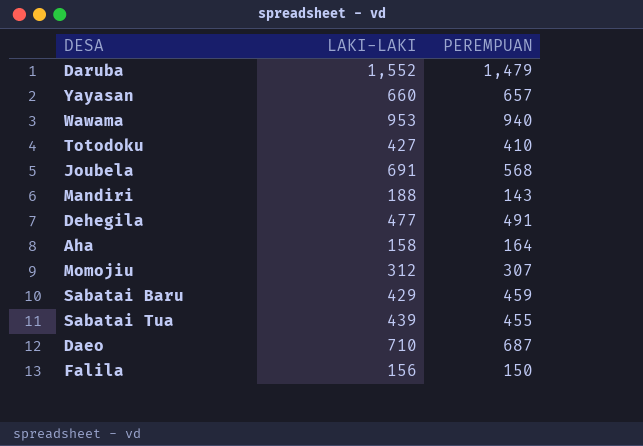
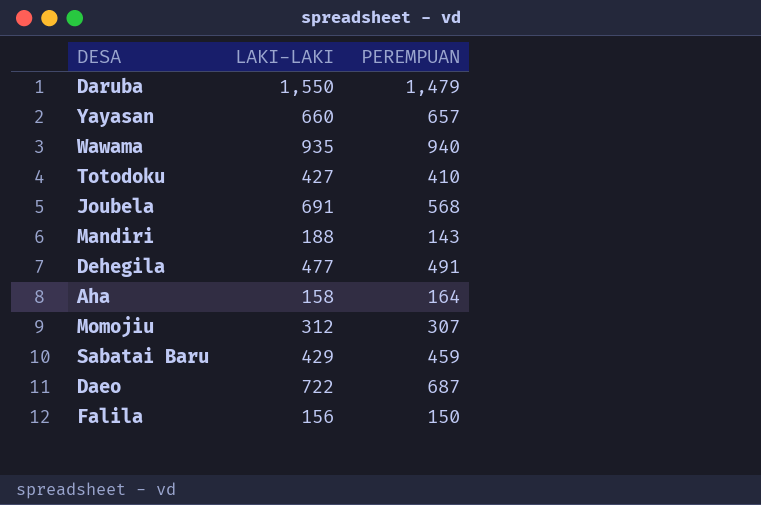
row Sabatai Tua: 439 | 455 -> none
Daruba | LAKI-LAKI: 1,552 -> 1,550
Wawama | LAKI-LAKI: 953 -> 935
Daeo | LAKI-LAKI: 710 -> 722

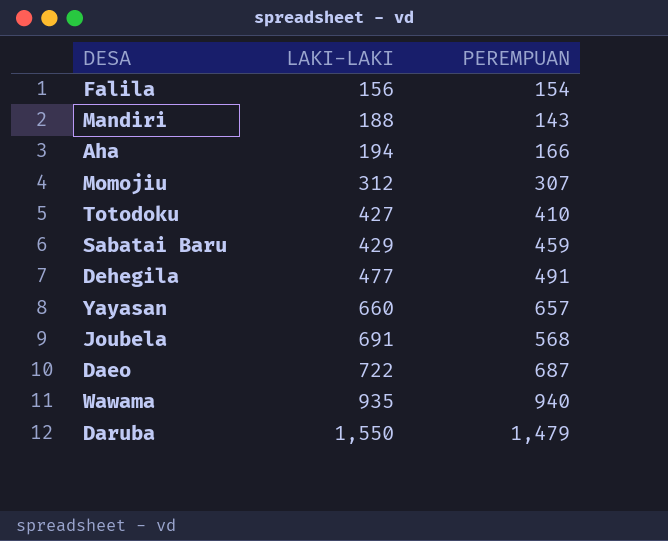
row order: none -> LAKI-LAKI ascending
Falila | PEREMPUAN: 150 -> 154
Aha | LAKI-LAKI: 158 -> 194
Aha | PEREMPUAN: 164 -> 166

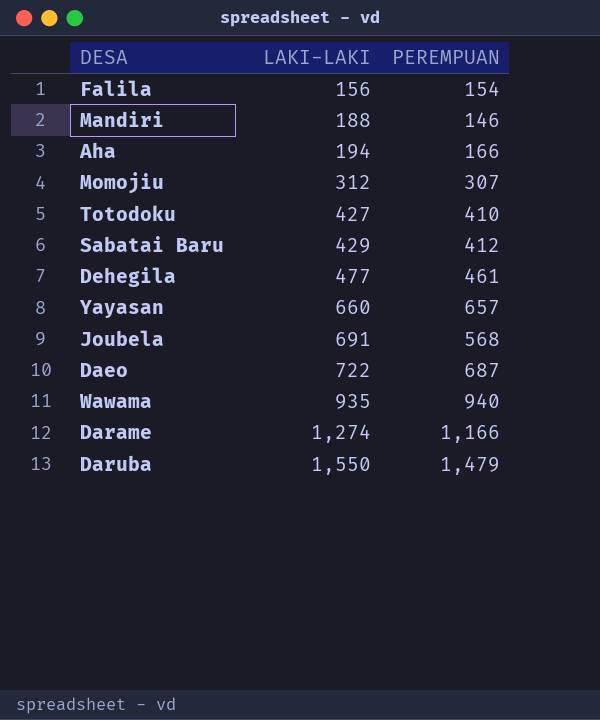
Mandiri | PEREMPUAN: 143 -> 146
Sabatai Baru | PEREMPUAN: 459 -> 412
Dehegila | PEREMPUAN: 491 -> 461
row Darame: none -> 1,274 | 1,166

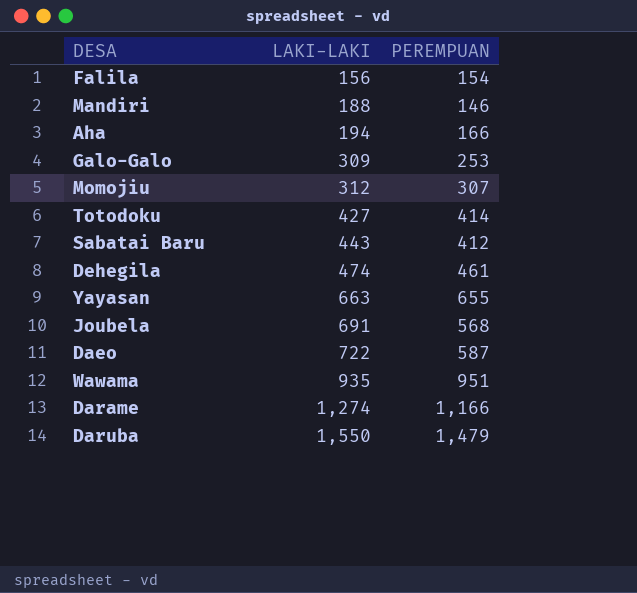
row Galo-Galo: none -> 309 | 253
Totodoku | PEREMPUAN: 410 -> 414
Sabatai Baru | LAKI-LAKI: 429 -> 443
Dehegila | LAKI-LAKI: 477 -> 474
Yayasan | LAKI-LAKI: 660 -> 663
Yayasan | PEREMPUAN: 657 -> 655
Daeo | PEREMPUAN: 687 -> 587
Wawama | PEREMPUAN: 940 -> 951

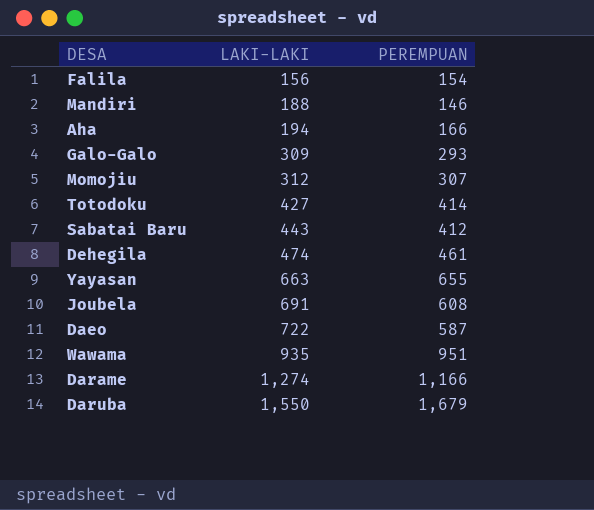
Galo-Galo | PEREMPUAN: 253 -> 293
Joubela | PEREMPUAN: 568 -> 608
Daruba | PEREMPUAN: 1,479 -> 1,679

